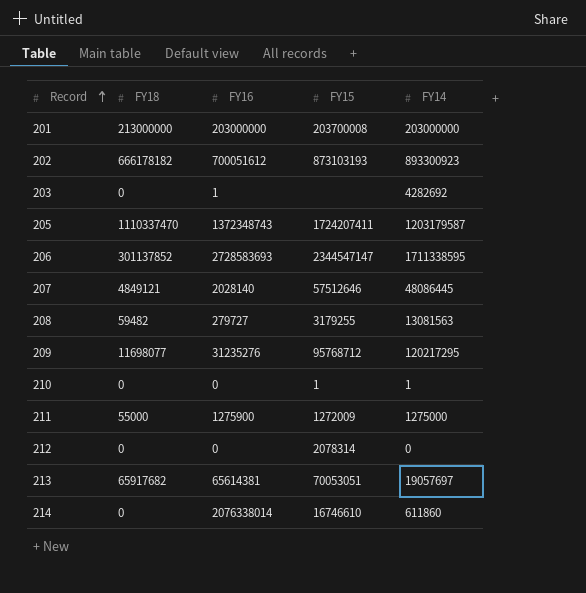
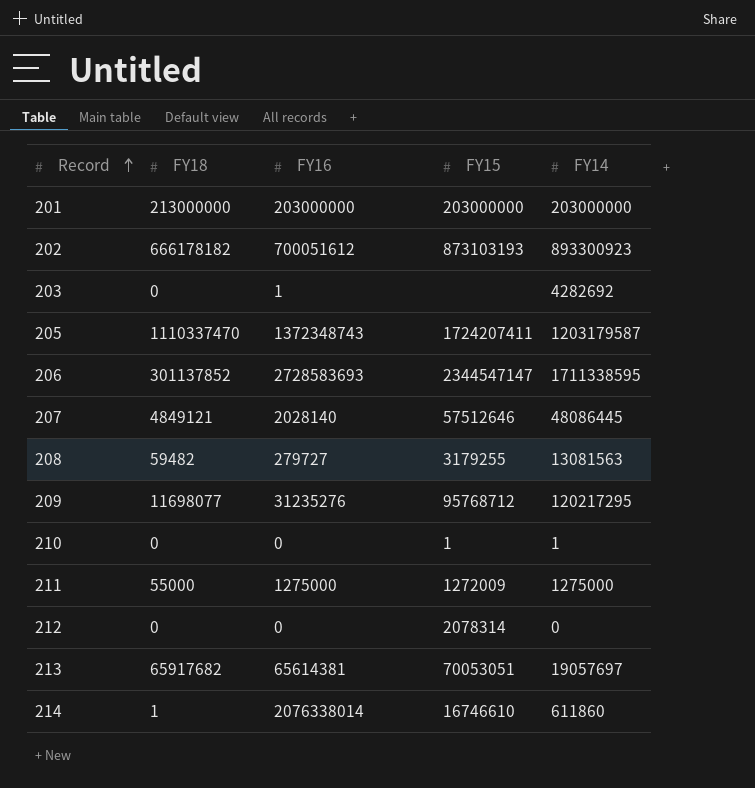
201 | FY15: 203700008 -> 203000000
211 | FY16: 1275900 -> 1275000
214 | FY18: 0 -> 1

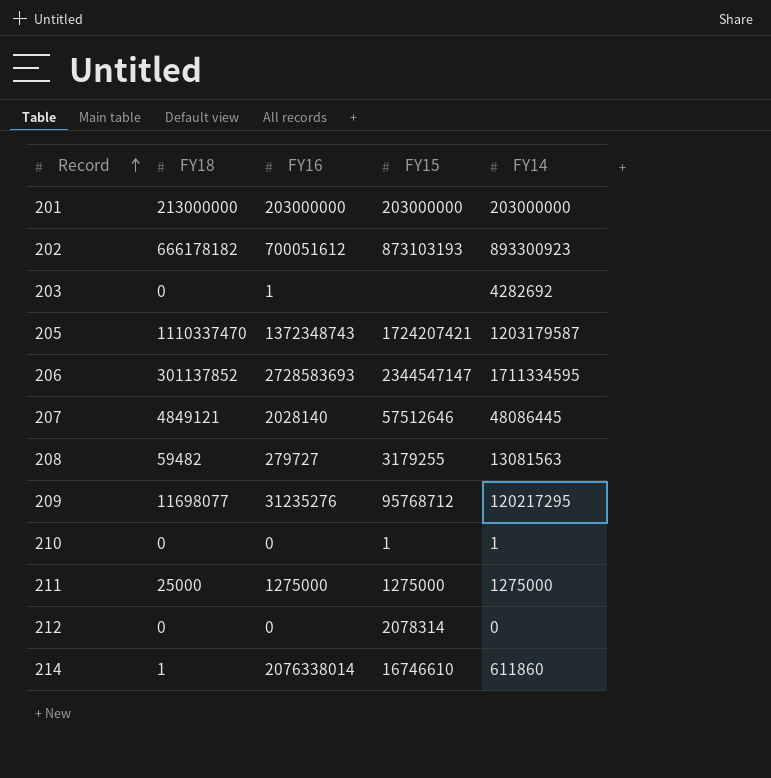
row 213: 65917682 | 65614381 | 70053051 | 19057697 -> none
205 | FY15: 1724207411 -> 1724207421
206 | FY14: 1711338595 -> 1711334595
211 | FY18: 55000 -> 25000
211 | FY15: 1272009 -> 1275000

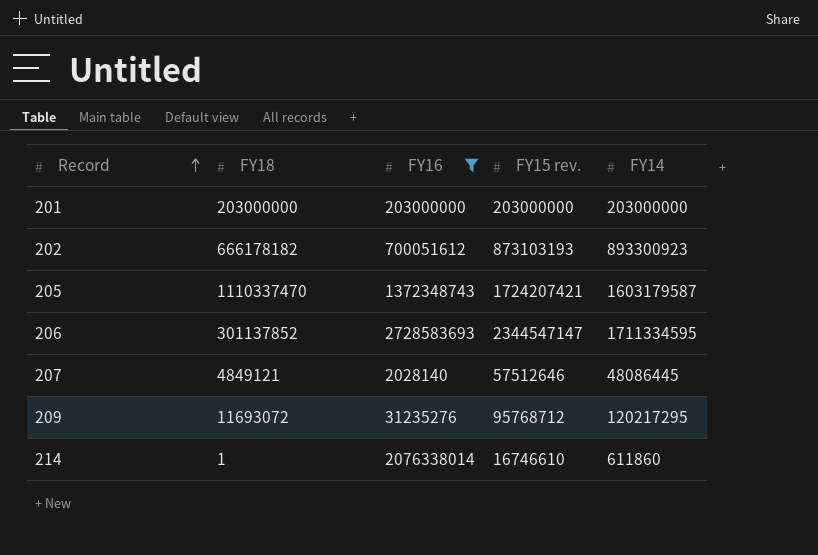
filter: none -> FY16 >= 2028140
column name: FY15 -> FY15 rev.
201 | FY18: 213000000 -> 203000000
205 | FY14: 1203179587 -> 1603179587
209 | FY18: 11698077 -> 11693072

